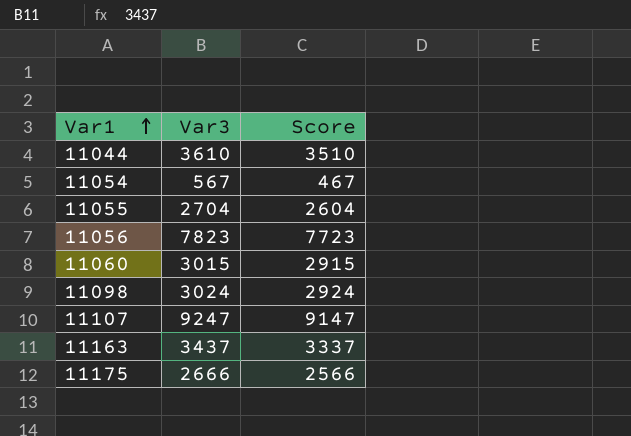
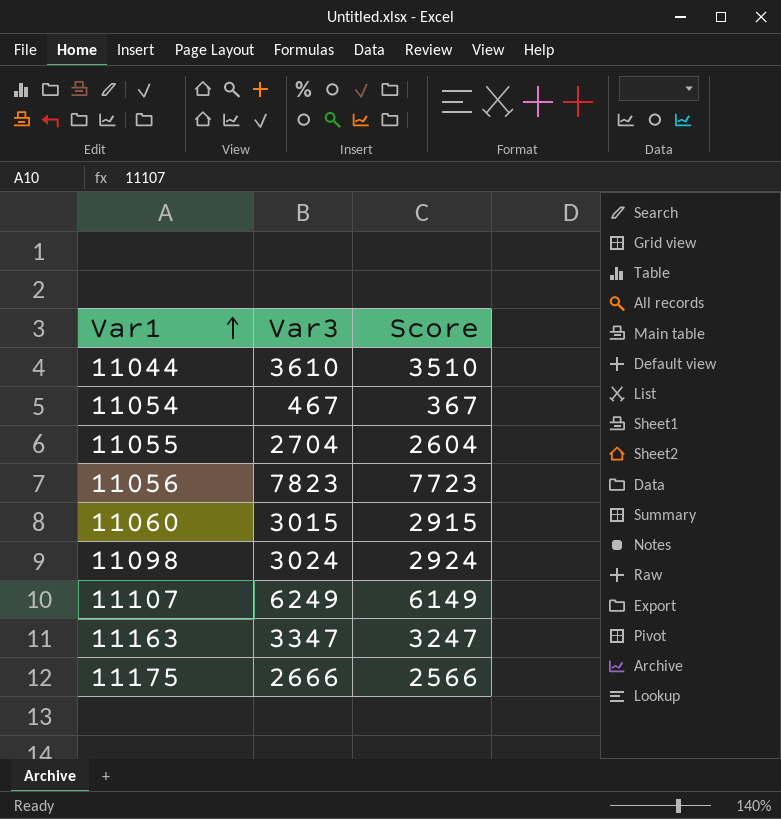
11054 | Var3: 567 -> 467
11054 | Score: 467 -> 367
11107 | Var3: 9247 -> 6249
11107 | Score: 9147 -> 6149
11163 | Var3: 3437 -> 3347
11163 | Score: 3337 -> 3247

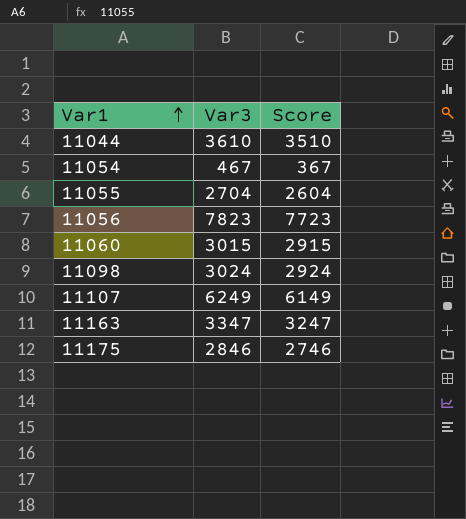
11175 | Var3: 2666 -> 2846
11175 | Score: 2566 -> 2746

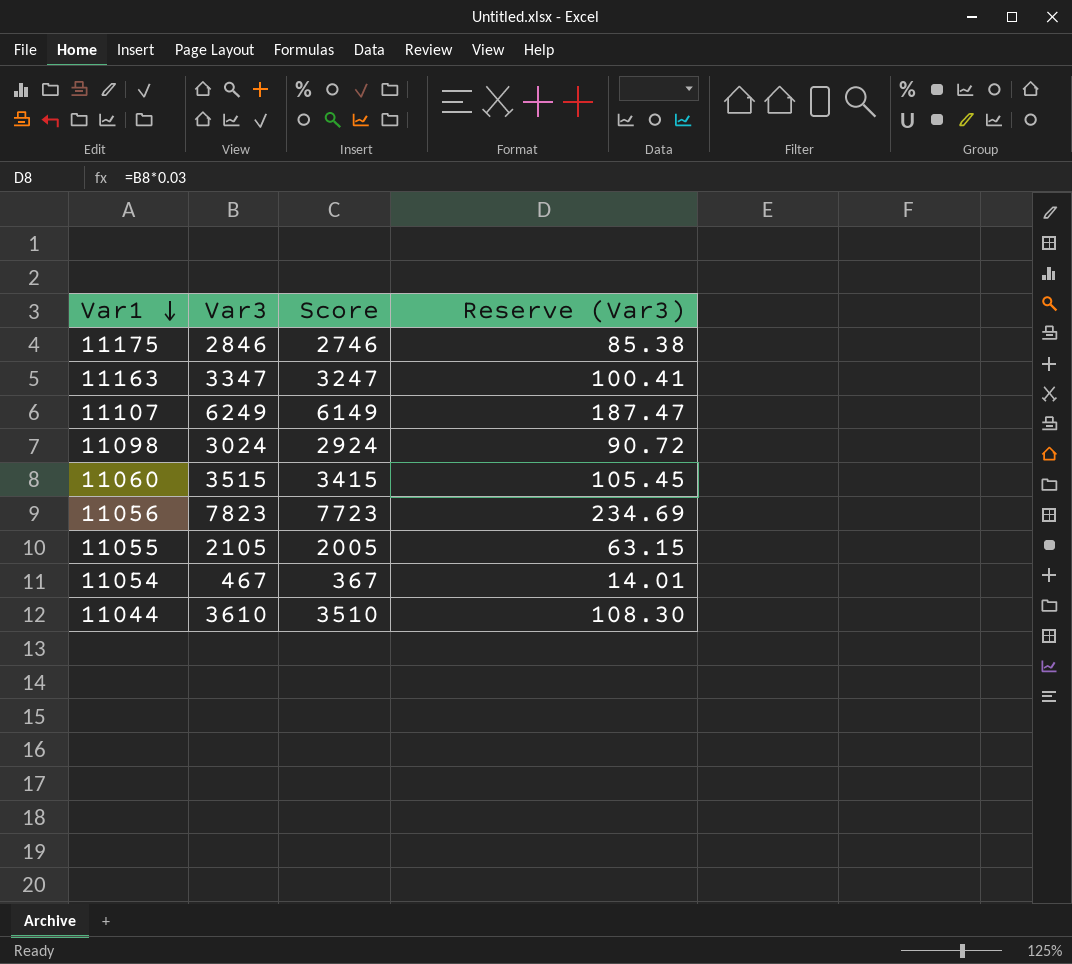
row order: Var1 ascending -> Var1 descending
column Reserve (Var3) | formula: none -> [Var3] * 0.03
11060 | Var3: 3015 -> 3515
11060 | Score: 2915 -> 3415
11055 | Var3: 2704 -> 2105
11055 | Score: 2604 -> 2005

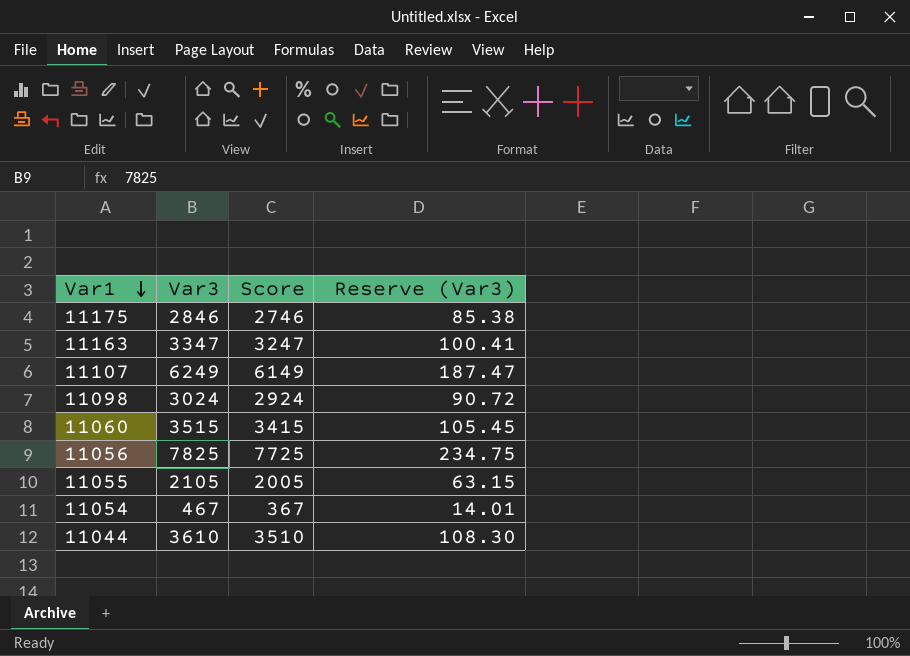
11056 | Var3: 7823 -> 7825
11056 | Score: 7723 -> 7725
11056 | Reserve (Var3): 234.69 -> 234.75

